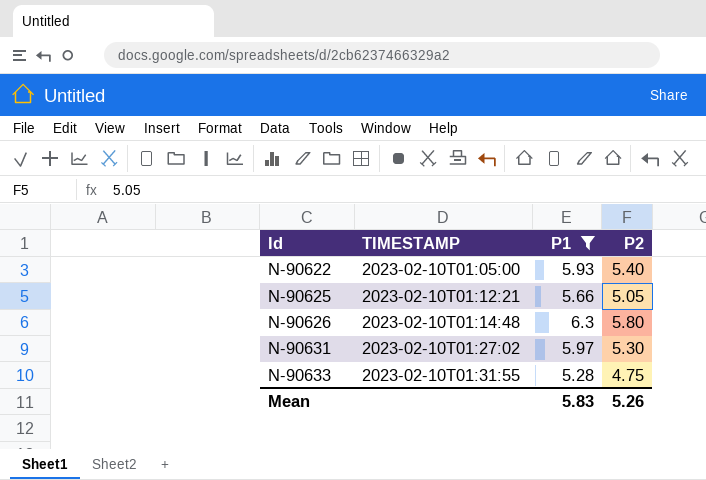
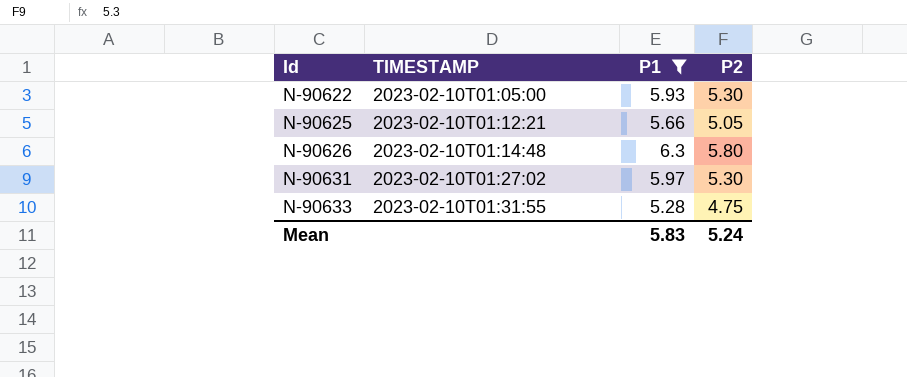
N-90622 | P2: 5.40 -> 5.30
Mean | P2: 5.26 -> 5.24

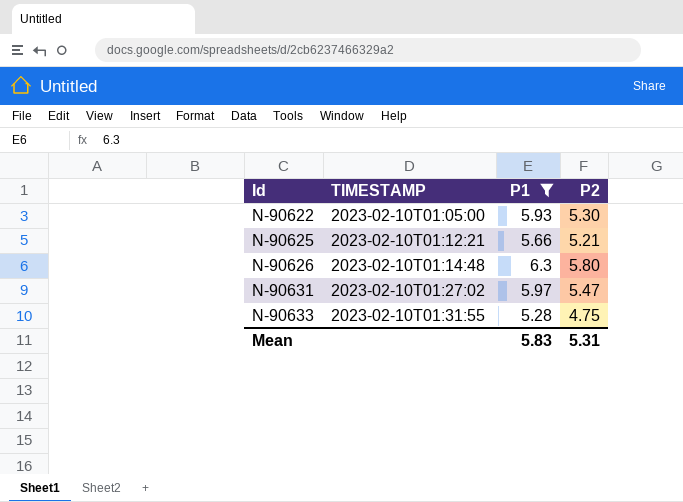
N-90625 | P2: 5.05 -> 5.21
N-90631 | P2: 5.30 -> 5.47
Mean | P2: 5.24 -> 5.31

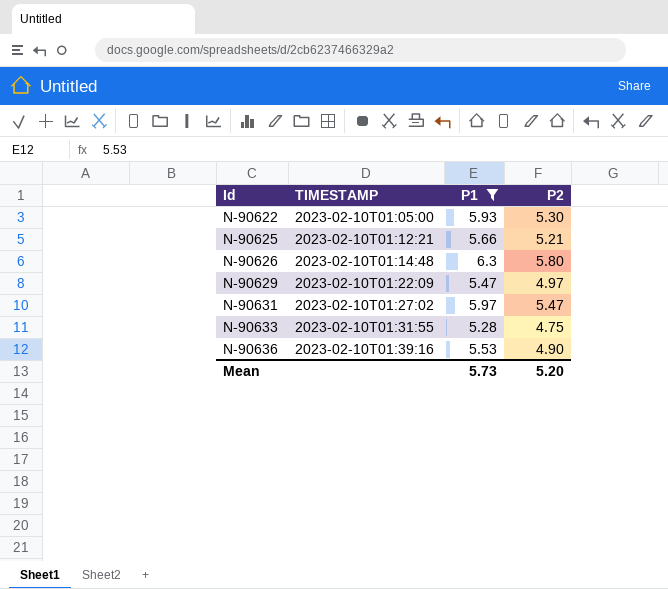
row N-90629: none -> 2023-02-10T01:22:09 | 5.47 | 4.97
row N-90636: none -> 2023-02-10T01:39:16 | 5.53 | 4.90
Mean | P1: 5.83 -> 5.73
Mean | P2: 5.31 -> 5.20

